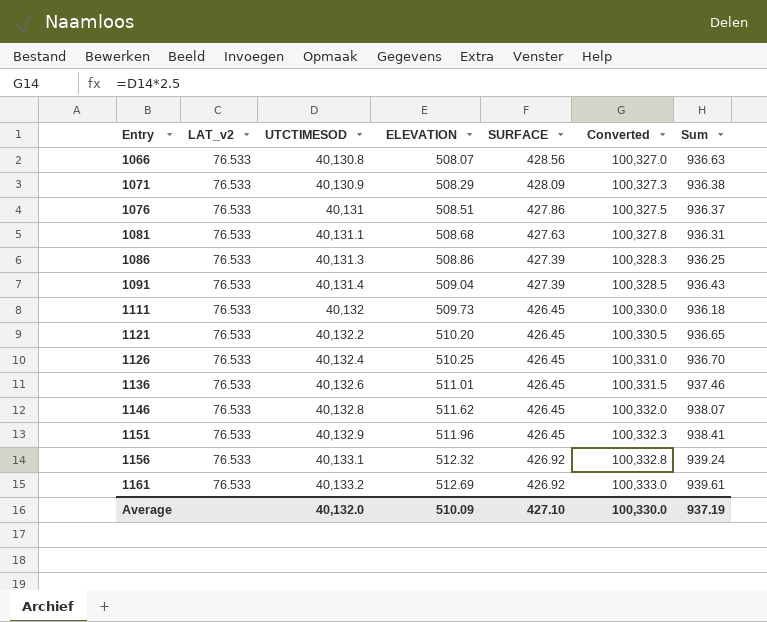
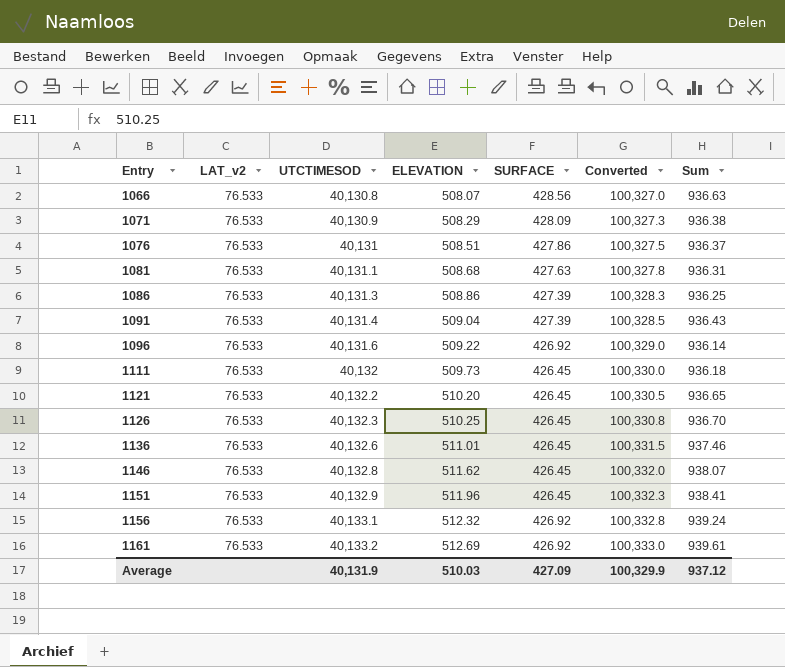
row 1096: none -> 76.533 | 40,131.6 | 509.22 | 426.92 | 100,329.0 | 936.14
1126 | UTCTIMESOD: 40,132.4 -> 40,132.3
1126 | Converted: 100,331.0 -> 100,330.8
Average | UTCTIMESOD: 40,132.0 -> 40,131.9
Average | ELEVATION: 510.09 -> 510.03
Average | SURFACE: 427.10 -> 427.09
Average | Converted: 100,330.0 -> 100,329.9
Average | Sum: 937.19 -> 937.12

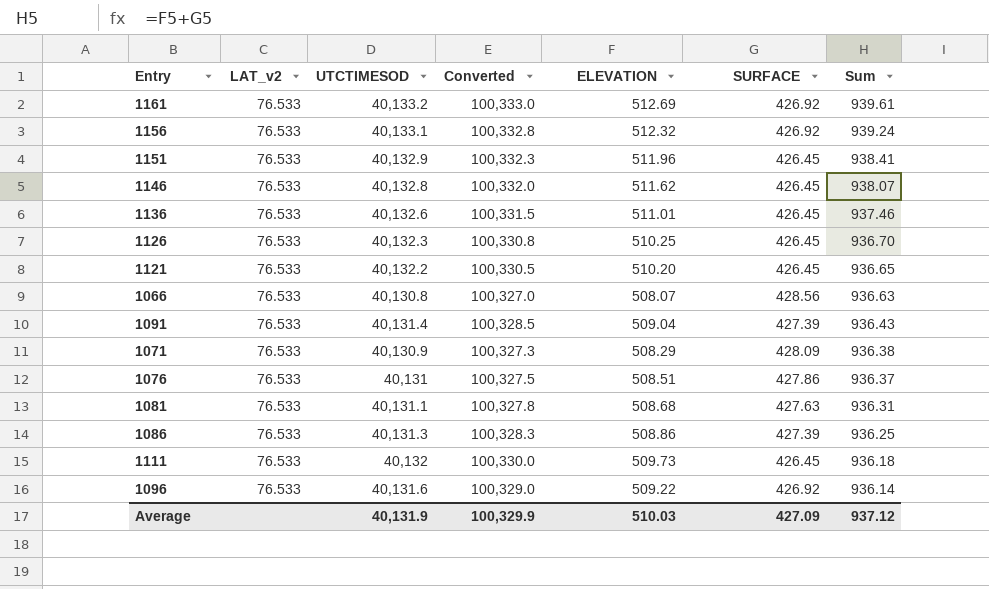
row order: Entry ascending -> Sum descending
column Converted | position: 6 -> 4

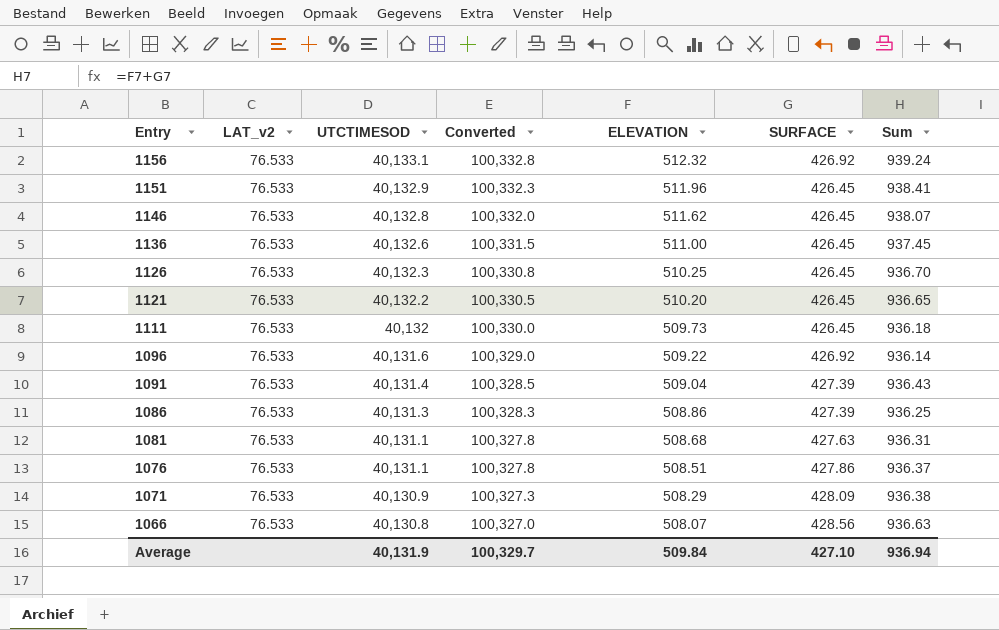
row order: Sum descending -> Entry descending
row 1161: 76.533 | 40,133.2 | 100,333.0 | 512.69 | 426.92 | 939.61 -> none
1136 | ELEVATION: 511.01 -> 511.00
1136 | Sum: 937.46 -> 937.45
1076 | UTCTIMESOD: 40,131 -> 40,131.1
1076 | Converted: 100,327.5 -> 100,327.8
Average | Converted: 100,329.9 -> 100,329.7
Average | ELEVATION: 510.03 -> 509.84
Average | SURFACE: 427.09 -> 427.10
Average | Sum: 937.12 -> 936.94

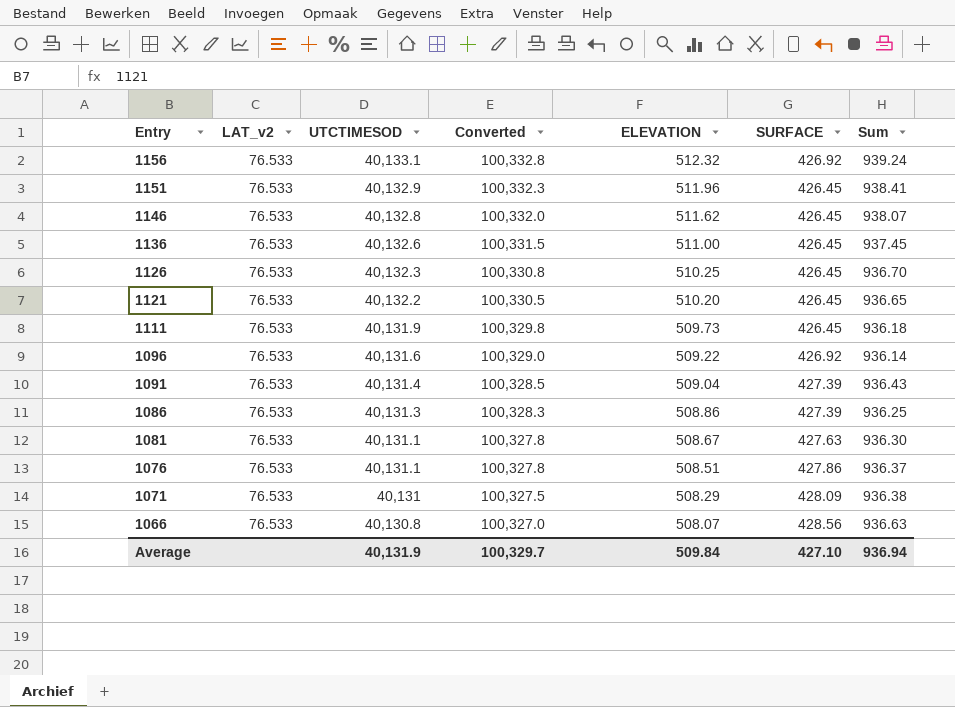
1111 | UTCTIMESOD: 40,132 -> 40,131.9
1111 | Converted: 100,330.0 -> 100,329.8
1081 | ELEVATION: 508.68 -> 508.67
1081 | Sum: 936.31 -> 936.30
1071 | UTCTIMESOD: 40,130.9 -> 40,131
1071 | Converted: 100,327.3 -> 100,327.5

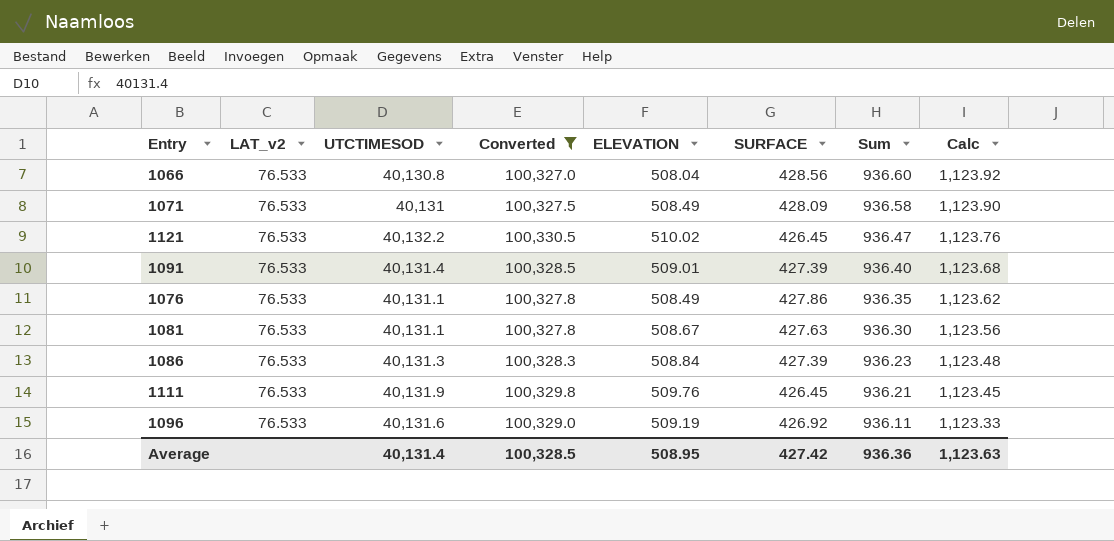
filter: none -> Converted <= 100,330.5
row order: Entry descending -> Sum descending
column Calc | formula: none -> [Sum] * 1.2
1066 | ELEVATION: 508.07 -> 508.04
1066 | Sum: 936.63 -> 936.60
1071 | ELEVATION: 508.29 -> 508.49
1071 | Sum: 936.38 -> 936.58
1121 | ELEVATION: 510.20 -> 510.02
1121 | Sum: 936.65 -> 936.47
1091 | ELEVATION: 509.04 -> 509.01
1091 | Sum: 936.43 -> 936.40
1076 | ELEVATION: 508.51 -> 508.49
1076 | Sum: 936.37 -> 936.35
1086 | ELEVATION: 508.86 -> 508.84
1086 | Sum: 936.25 -> 936.23
1111 | ELEVATION: 509.73 -> 509.76
1111 | Sum: 936.18 -> 936.21
1096 | ELEVATION: 509.22 -> 509.19
1096 | Sum: 936.14 -> 936.11
Average | UTCTIMESOD: 40,131.9 -> 40,131.4
Average | Converted: 100,329.7 -> 100,328.5
Average | ELEVATION: 509.84 -> 508.95
Average | SURFACE: 427.10 -> 427.42
Average | Sum: 936.94 -> 936.36

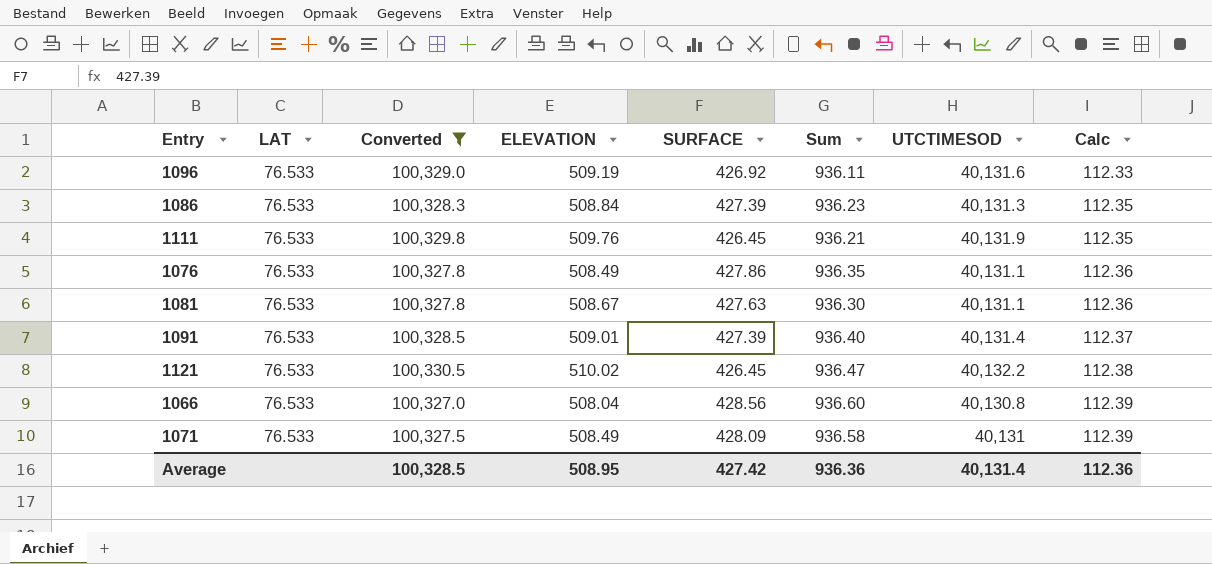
row order: Sum descending -> Calc ascending
column name: LAT_v2 -> LAT
column UTCTIMESOD | position: 3 -> 7
column Calc | formula: [Sum] * 1.2 -> [Sum] * 0.12
Average | Calc: 1,123.63 -> 112.36

